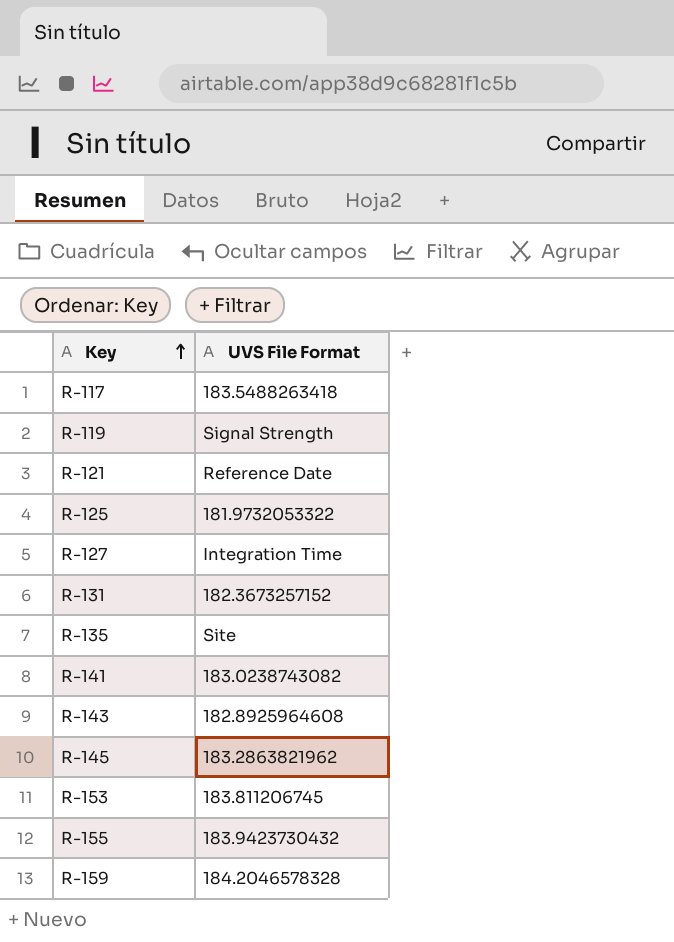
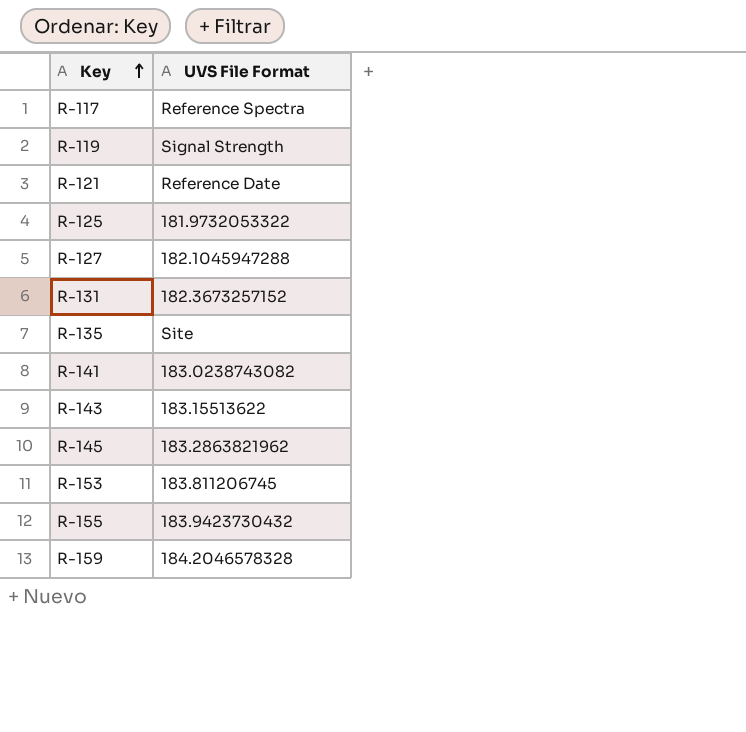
R-117 | UVS File Format: 183.5488263418 -> Reference Spectra
R-127 | UVS File Format: Integration Time -> 182.1045947288
R-143 | UVS File Format: 182.8925964608 -> 183.15513622

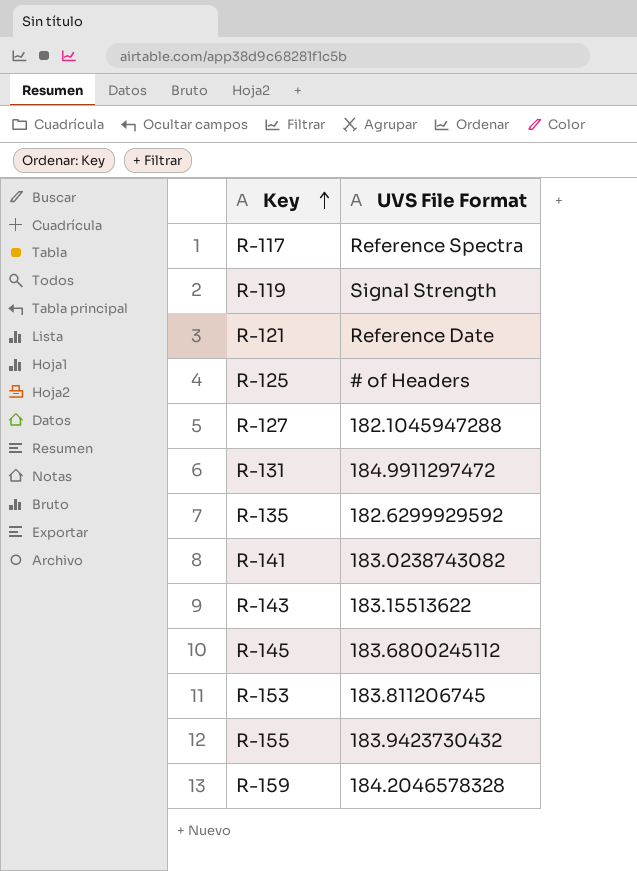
R-125 | UVS File Format: 181.9732053322 -> # of Headers
R-131 | UVS File Format: 182.3673257152 -> 184.9911297472
R-135 | UVS File Format: Site -> 182.6299929592
R-145 | UVS File Format: 183.2863821962 -> 183.6800245112

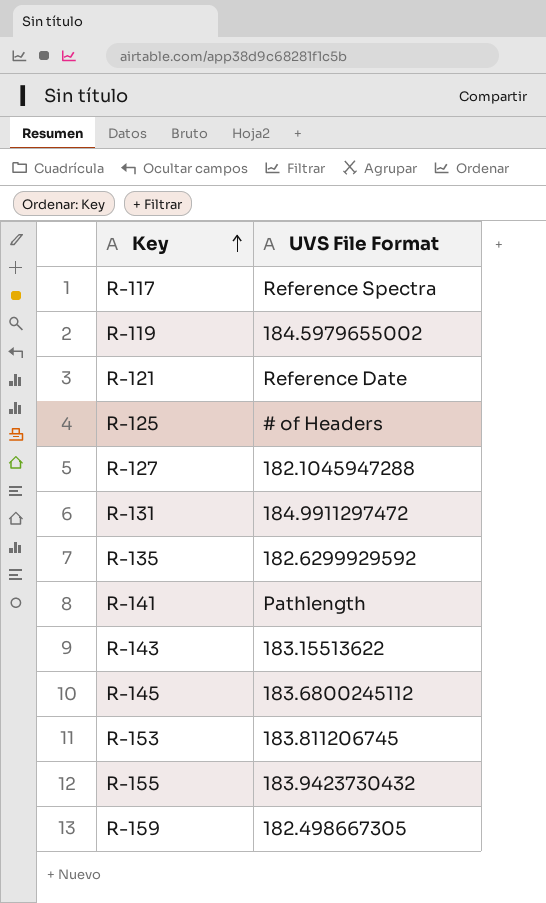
R-119 | UVS File Format: Signal Strength -> 184.5979655002
R-141 | UVS File Format: 183.0238743082 -> Pathlength
R-159 | UVS File Format: 184.2046578328 -> 182.498667305

